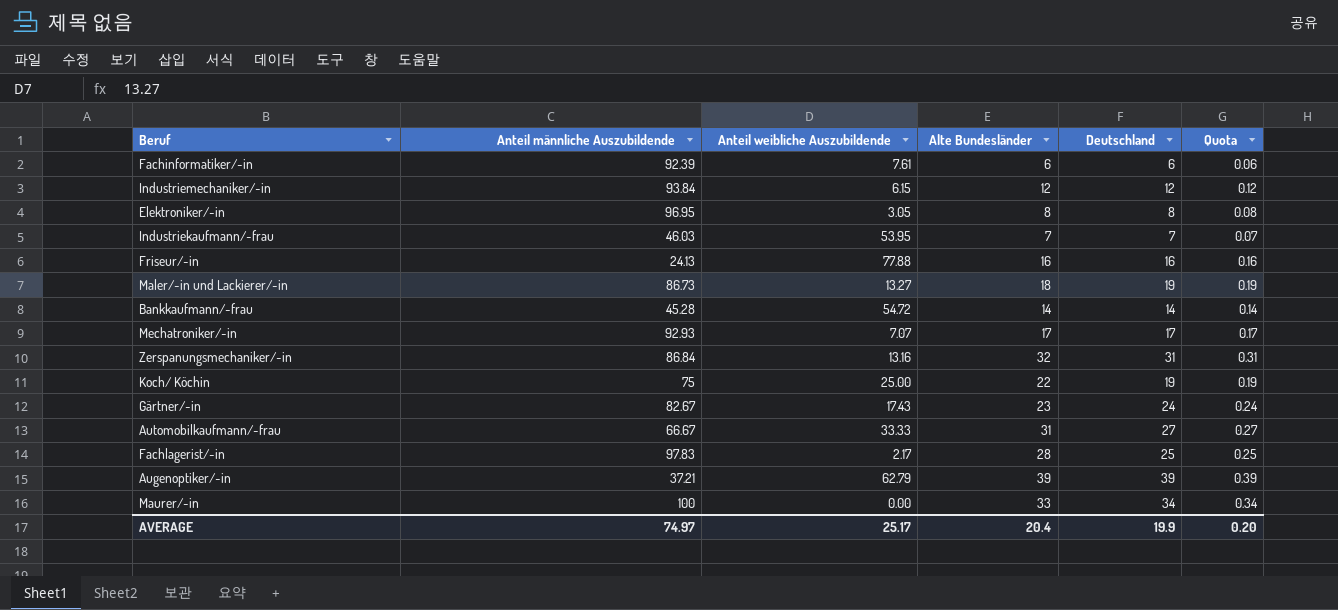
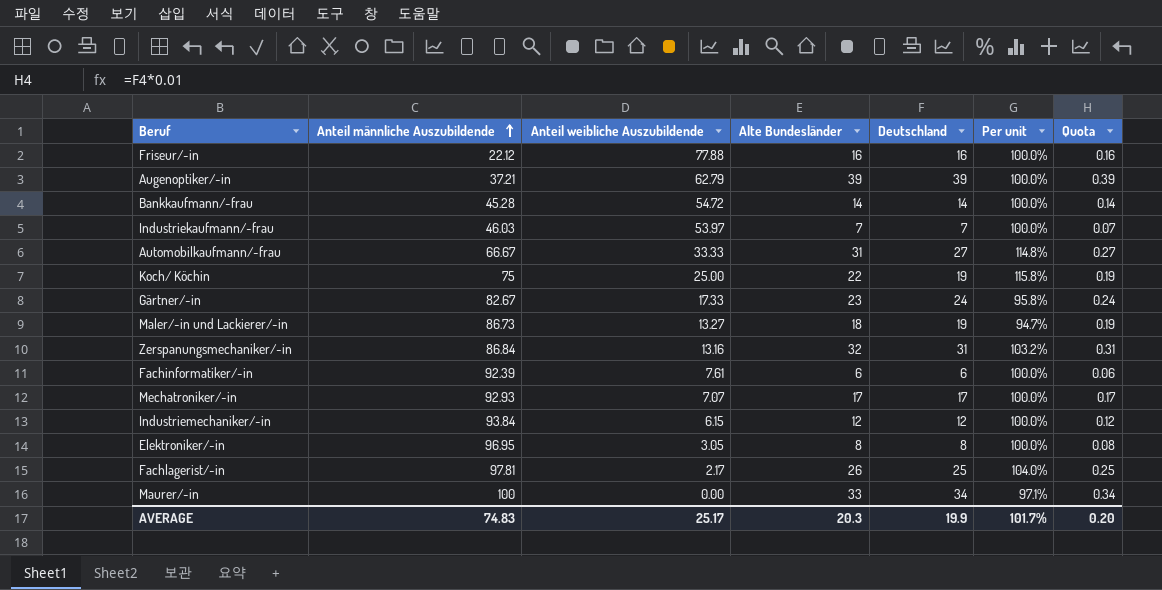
row order: none -> Anteil männliche Auszubildende ascending
column Per unit | formula: none -> [Alte Bundesländer] / [Deutschland]
Friseur/-in | Anteil männliche Auszubildende: 24.13 -> 22.12
Industriekaufmann/-frau | Anteil weibliche Auszubildende: 53.95 -> 53.97
Gärtner/-in | Anteil weibliche Auszubildende: 17.43 -> 17.33
Fachlagerist/-in | Anteil männliche Auszubildende: 97.83 -> 97.81
Fachlagerist/-in | Alte Bundesländer: 28 -> 26
AVERAGE | Anteil männliche Auszubildende: 74.97 -> 74.83
AVERAGE | Alte Bundesländer: 20.4 -> 20.3

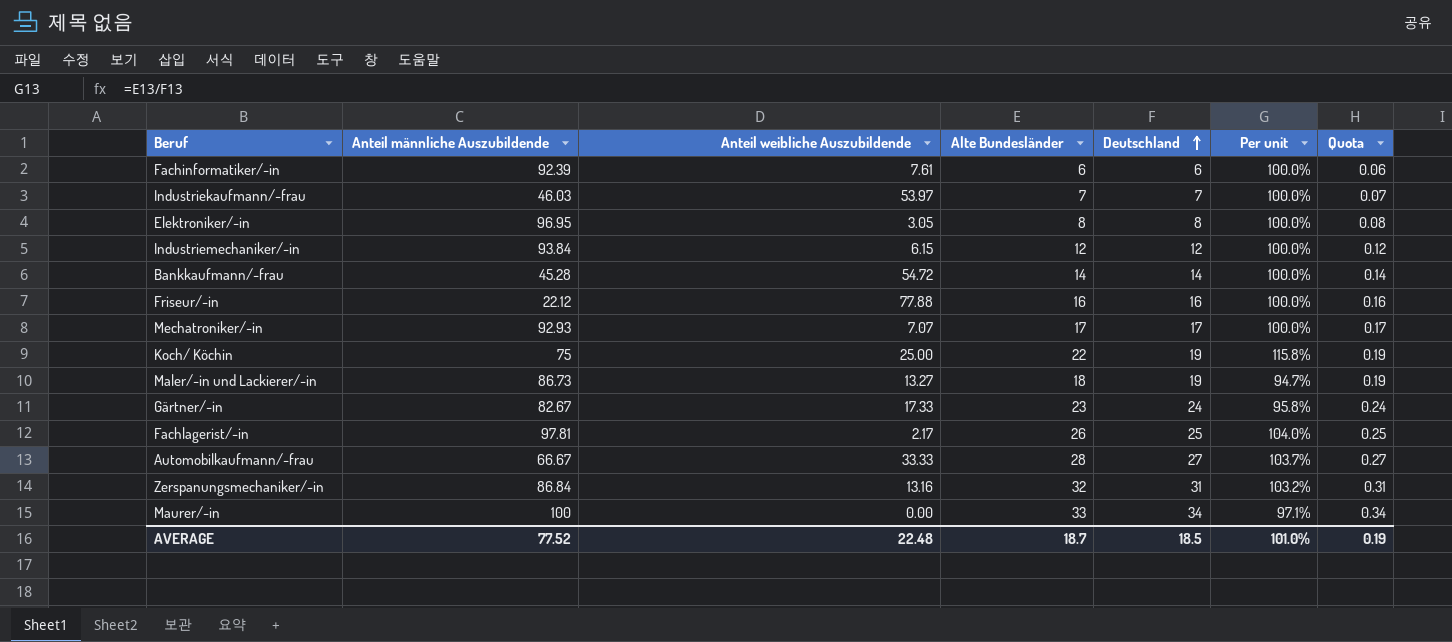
row order: Anteil männliche Auszubildende ascending -> Deutschland ascending
row Augenoptiker/-in: 37.21 | 62.79 | 39 | 39 | 100.0% | 0.39 -> none
Automobilkaufmann/-frau | Alte Bundesländer: 31 -> 28
Automobilkaufmann/-frau | Per unit: 114.8% -> 103.7%
AVERAGE | Anteil männliche Auszubildende: 74.83 -> 77.52
AVERAGE | Anteil weibliche Auszubildende: 25.17 -> 22.48
AVERAGE | Alte Bundesländer: 20.3 -> 18.7
AVERAGE | Deutschland: 19.9 -> 18.5
AVERAGE | Per unit: 101.7% -> 101.0%
AVERAGE | Quota: 0.20 -> 0.19

